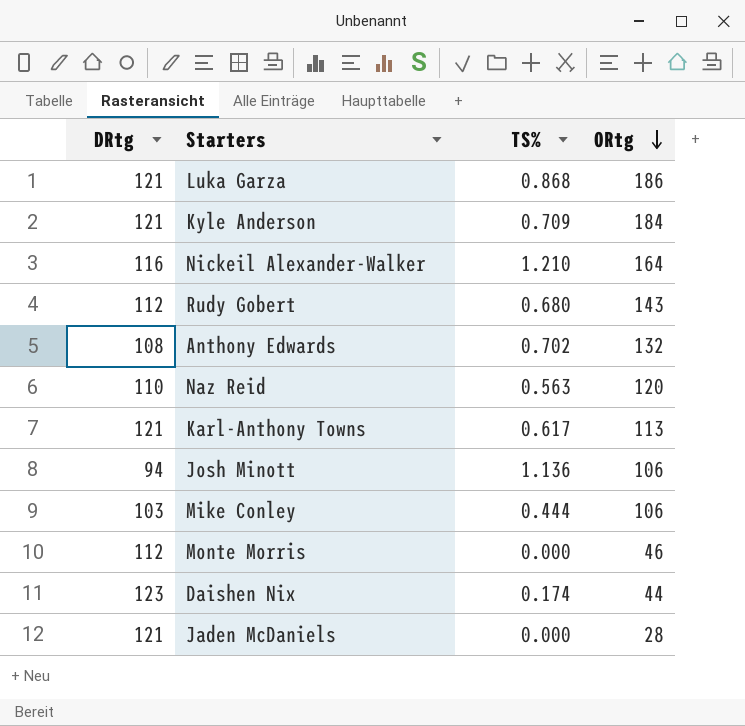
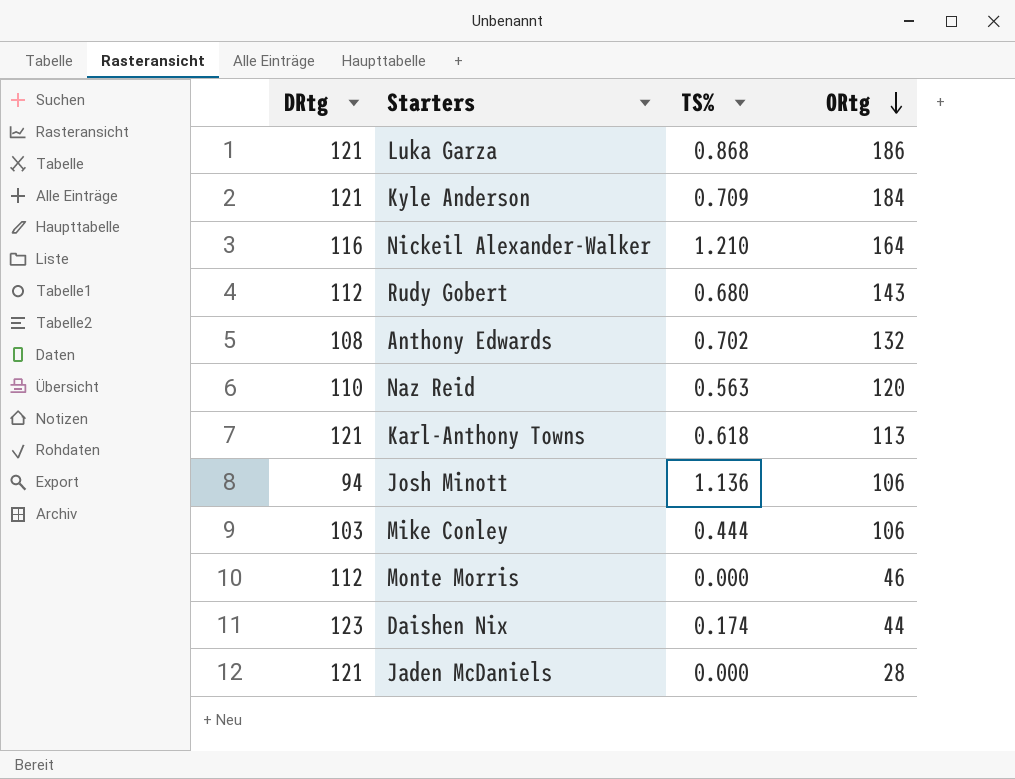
Karl-Anthony Towns | TS%: 0.617 -> 0.618

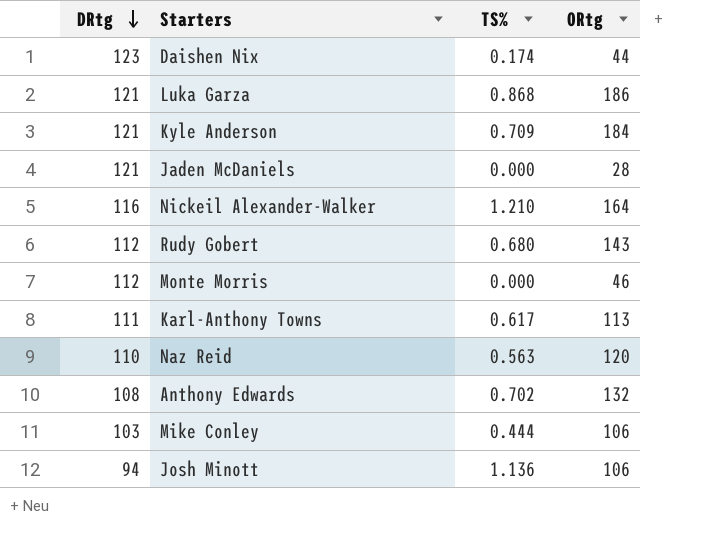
row order: ORtg descending -> DRtg descending
Karl-Anthony Towns | DRtg: 121 -> 111
Karl-Anthony Towns | TS%: 0.618 -> 0.617

